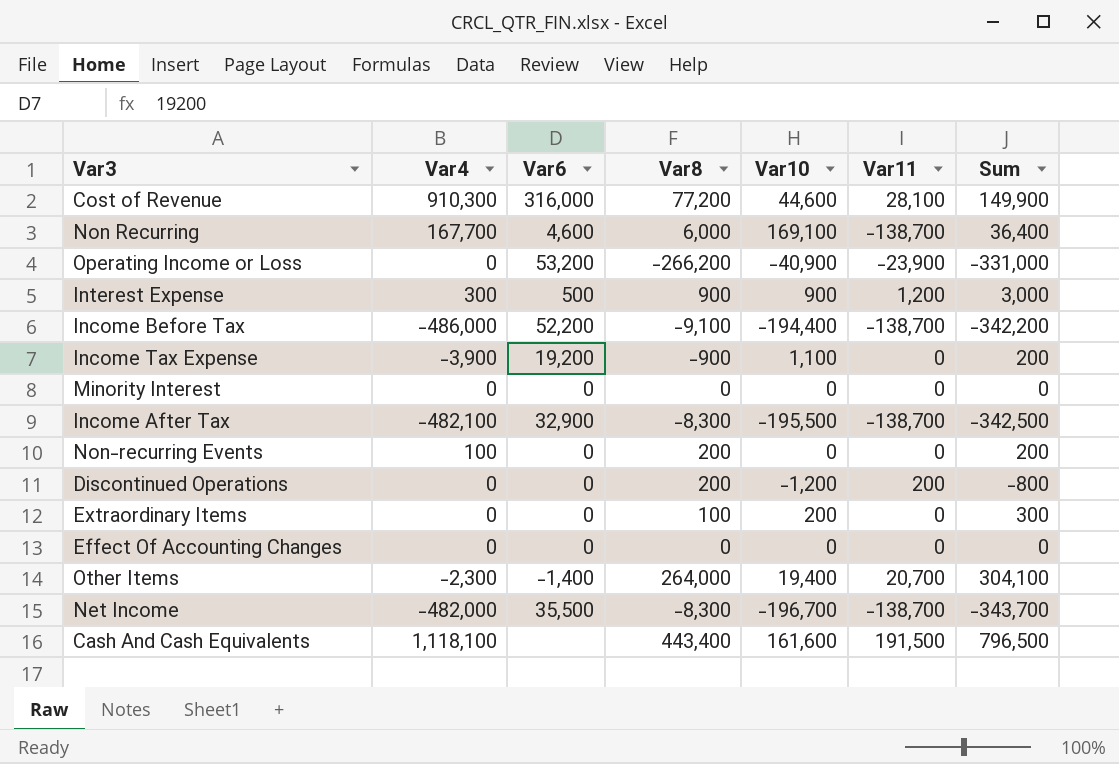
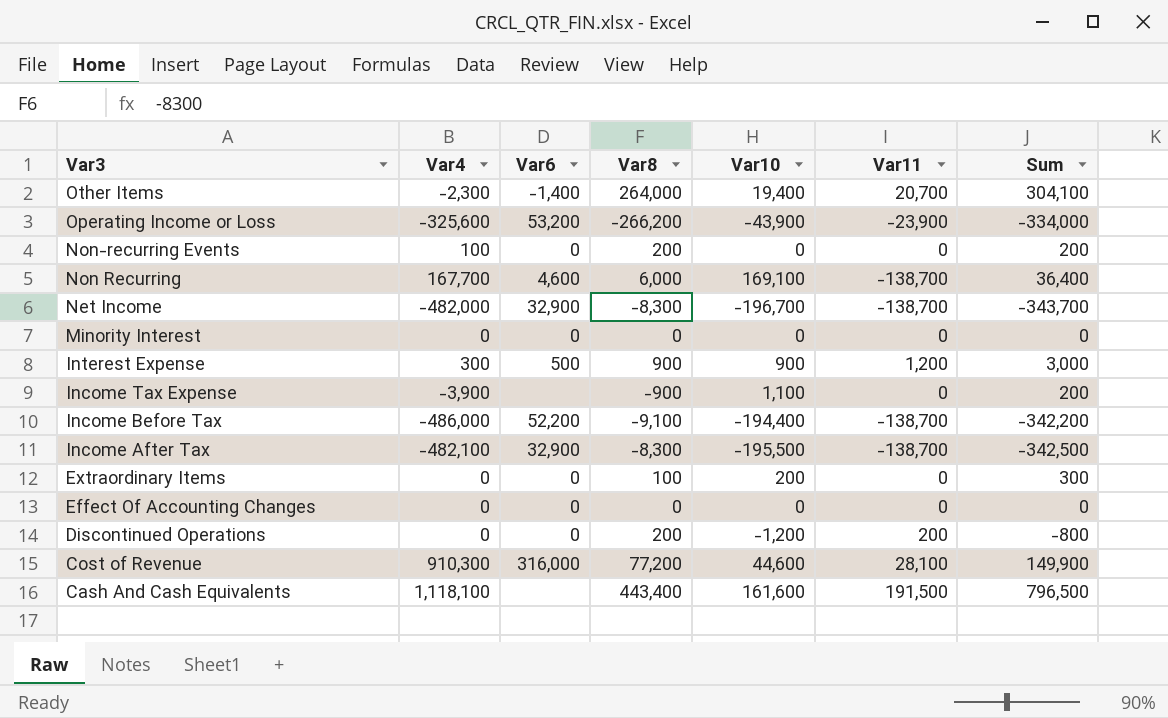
row order: none -> Var3 descending
Operating Income or Loss | Var4: 0 -> -325,600
Operating Income or Loss | Var10: -40,900 -> -43,900
Operating Income or Loss | Sum: -331,000 -> -334,000
Net Income | Var6: 35,500 -> 32,900
Income Tax Expense | Var6: 19,200 -> none

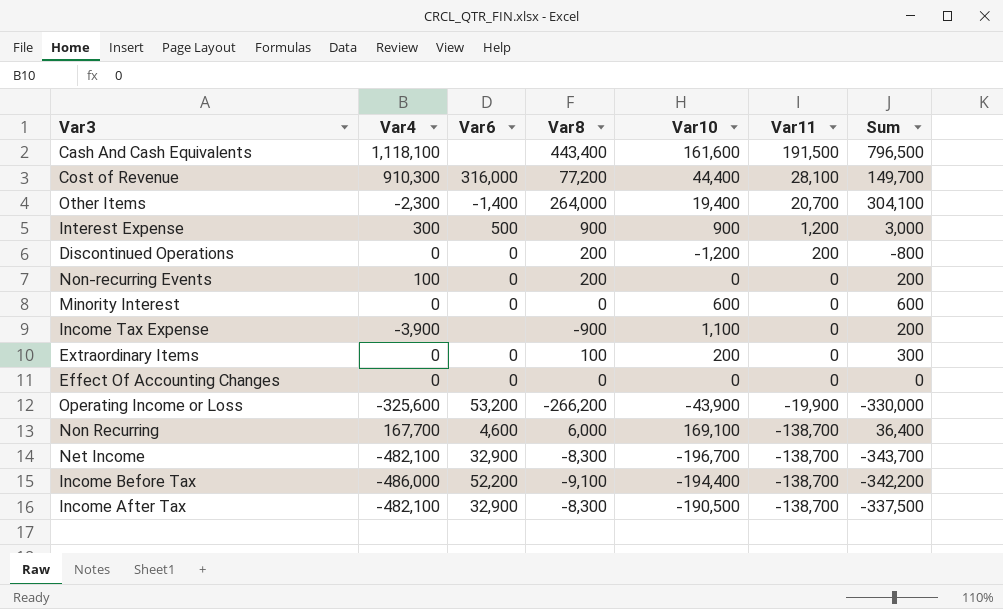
row order: Var3 descending -> Var11 descending
Cost of Revenue | Var10: 44,600 -> 44,400
Cost of Revenue | Sum: 149,900 -> 149,700
Minority Interest | Var10: 0 -> 600
Minority Interest | Sum: 0 -> 600
Operating Income or Loss | Var11: -23,900 -> -19,900
Operating Income or Loss | Sum: -334,000 -> -330,000
Net Income | Var4: -482,000 -> -482,100
Income After Tax | Var10: -195,500 -> -190,500
Income After Tax | Sum: -342,500 -> -337,500

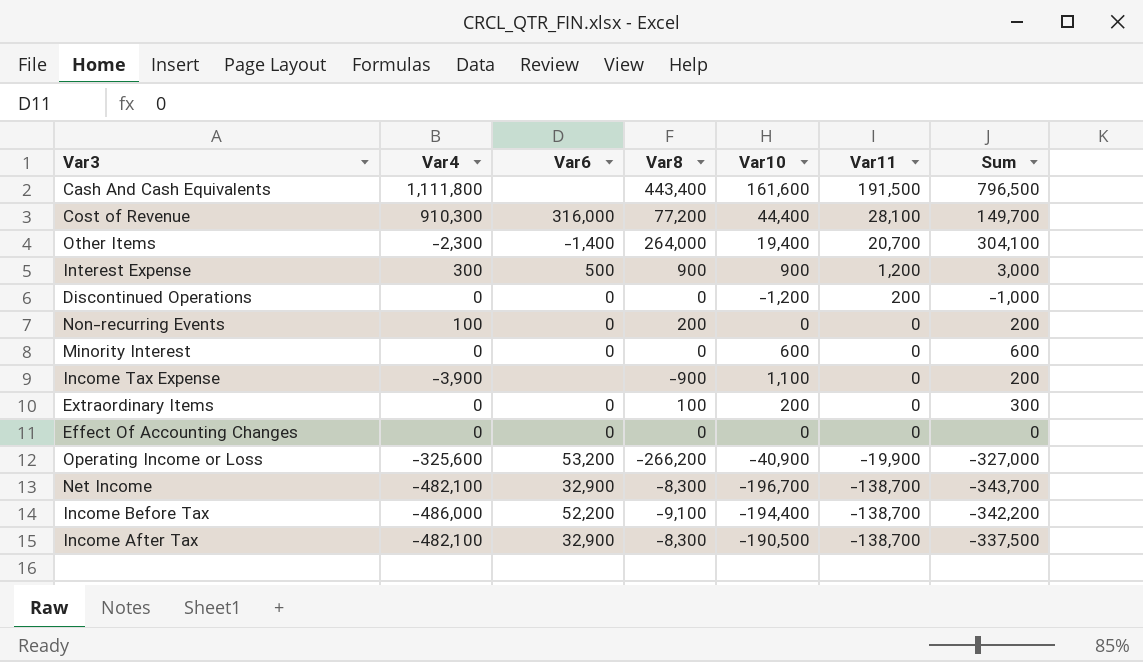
row Non Recurring: 167,700 | 4,600 | 6,000 | 169,100 | -138,700 | 36,400 -> none
Cash And Cash Equivalents | Var4: 1,118,100 -> 1,111,800
Discontinued Operations | Var8: 200 -> 0
Discontinued Operations | Sum: -800 -> -1,000
Operating Income or Loss | Var10: -43,900 -> -40,900
Operating Income or Loss | Sum: -330,000 -> -327,000

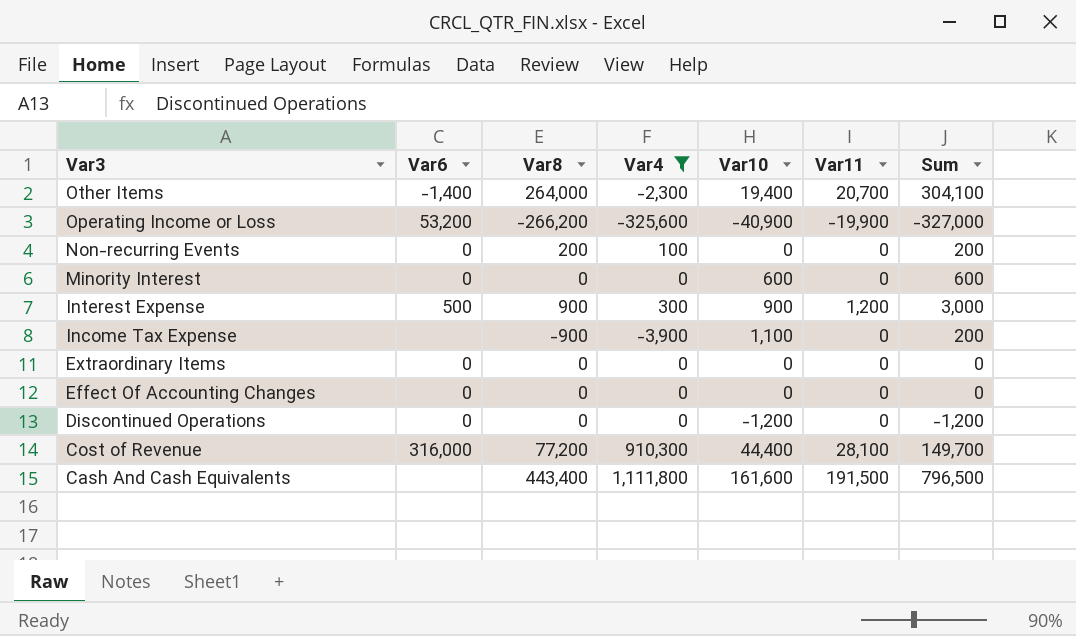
filter: none -> Var4 >= -325,600
row order: Var11 descending -> Var3 descending
column Var4 | position: 2 -> 4
Extraordinary Items | Var8: 100 -> 0
Extraordinary Items | Var10: 200 -> 0
Extraordinary Items | Sum: 300 -> 0
Discontinued Operations | Var11: 200 -> 0
Discontinued Operations | Sum: -1,000 -> -1,200

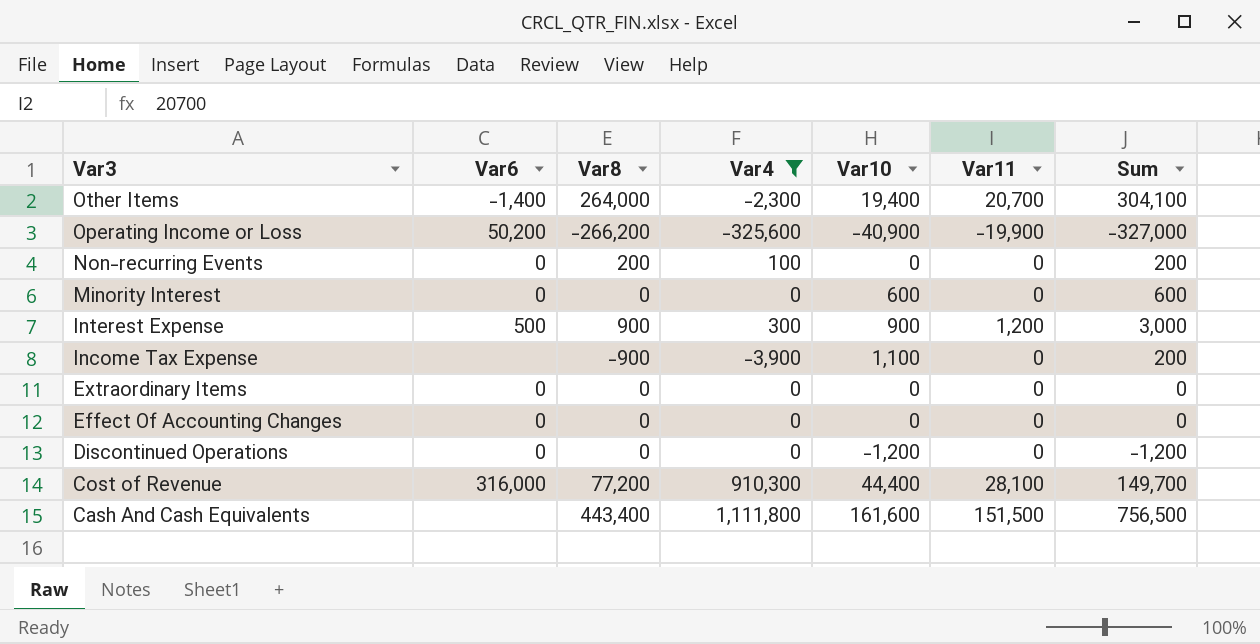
Operating Income or Loss | Var6: 53,200 -> 50,200
Cash And Cash Equivalents | Var11: 191,500 -> 151,500
Cash And Cash Equivalents | Sum: 796,500 -> 756,500

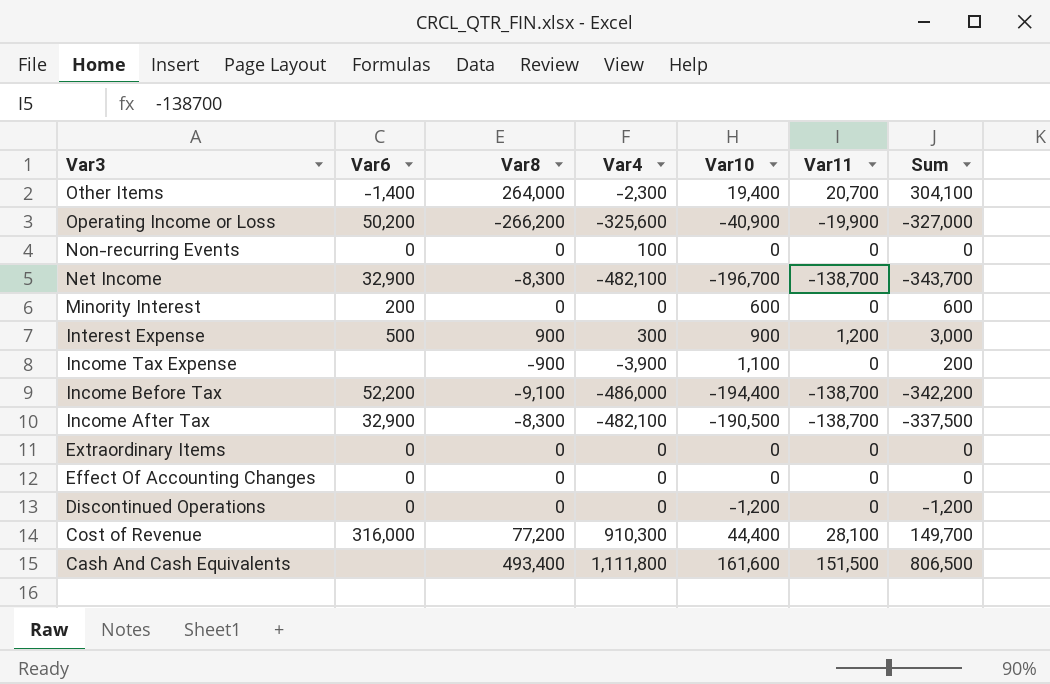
filter: Var4 >= -325,600 -> none
Non-recurring Events | Var8: 200 -> 0
Non-recurring Events | Sum: 200 -> 0
Minority Interest | Var6: 0 -> 200
Cash And Cash Equivalents | Var8: 443,400 -> 493,400
Cash And Cash Equivalents | Sum: 756,500 -> 806,500

